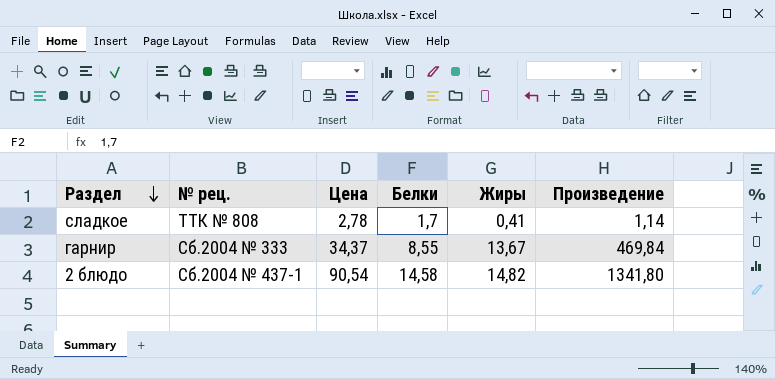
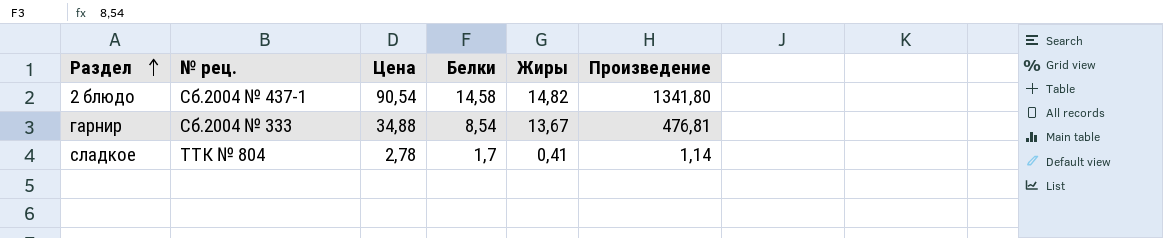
row order: Раздел descending -> Раздел ascending
гарнир | Цена: 34,37 -> 34,88
гарнир | Белки: 8,55 -> 8,54
гарнир | Произведение: 469,84 -> 476,81
сладкое | № рец.: ТТК № 808 -> ТТК № 804

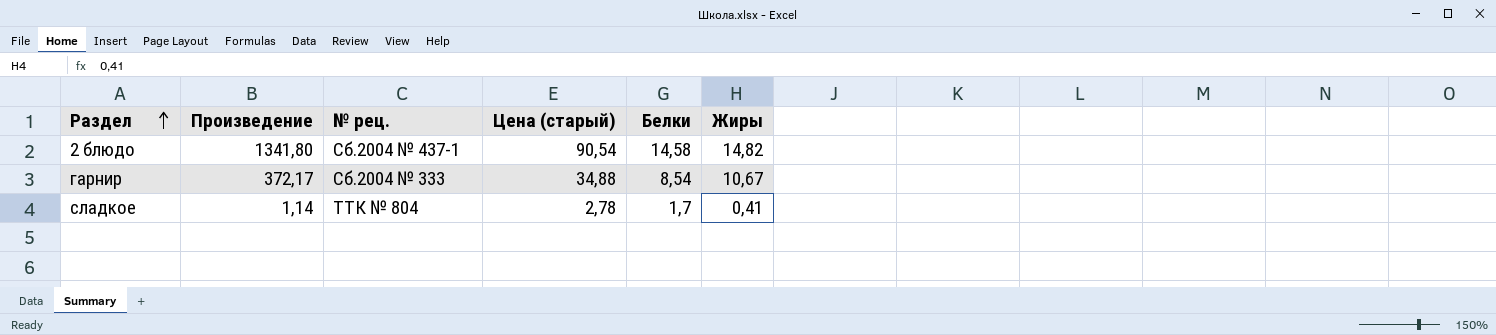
column Произведение | position: 6 -> 2
column name: Цена -> Цена (старый)
гарнир | Произведение: 476,81 -> 372,17
гарнир | Жиры: 13,67 -> 10,67

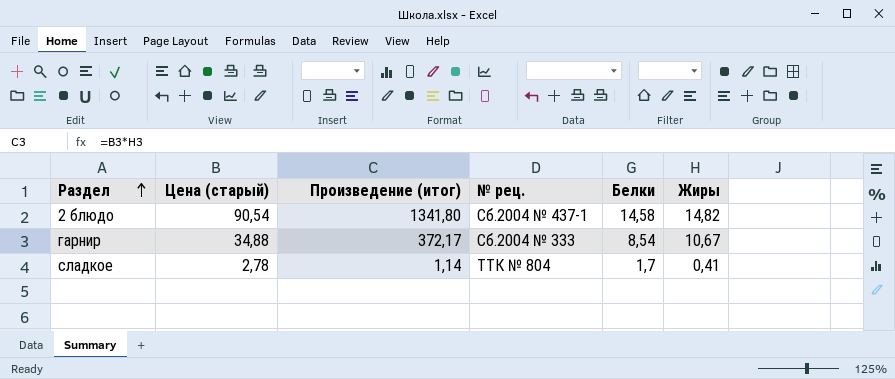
column Цена (старый) | position: 4 -> 2
column name: Произведение -> Произведение (итог)

